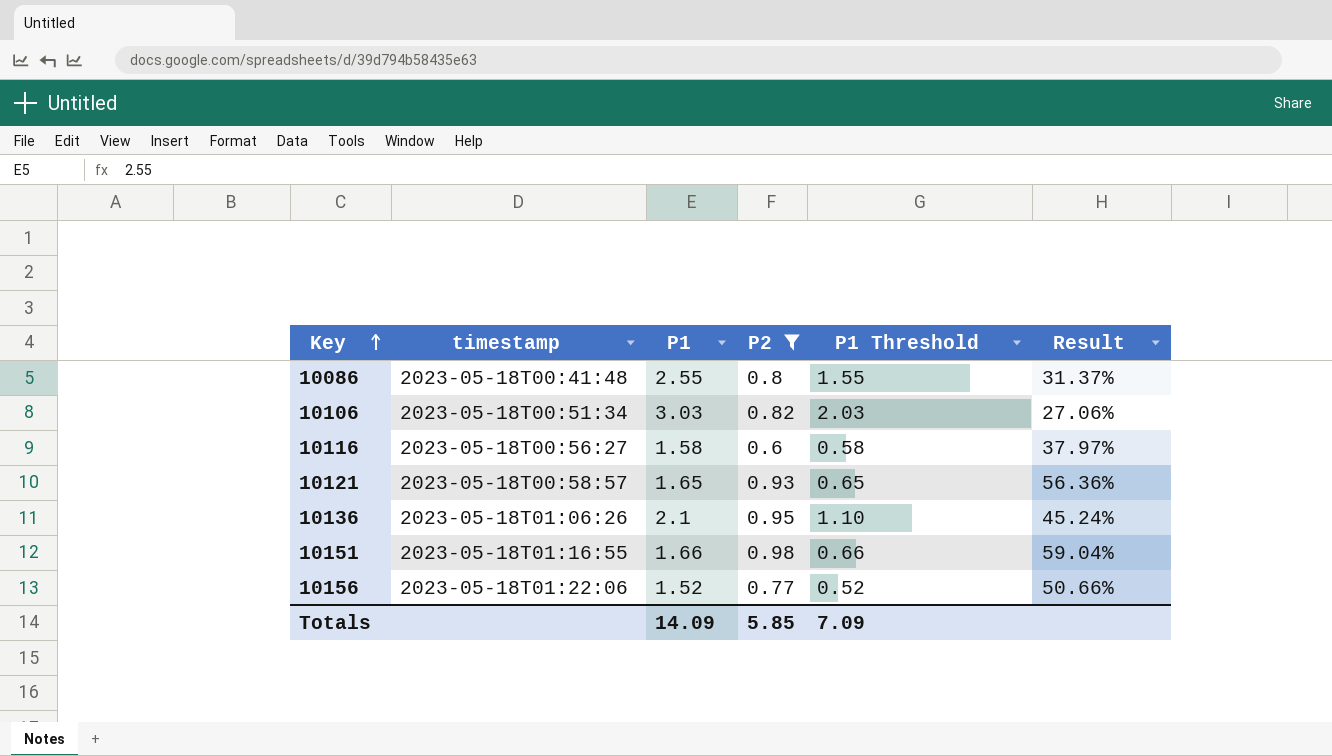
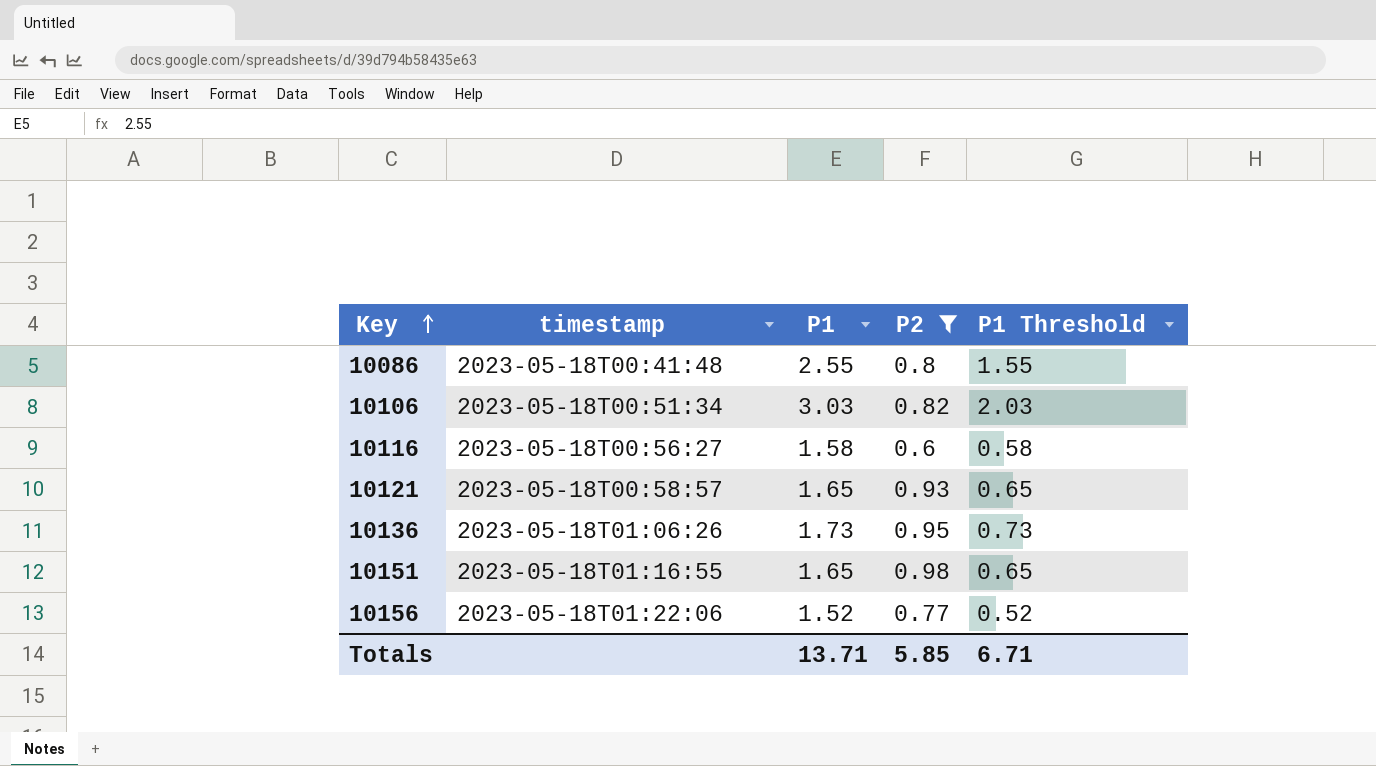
column Result | formula: [P2] / [P1] -> none
10136 | P1: 2.1 -> 1.73
10136 | P1 Threshold: 1.10 -> 0.73
10151 | P1: 1.66 -> 1.65
10151 | P1 Threshold: 0.66 -> 0.65
Totals | P1: 14.09 -> 13.71
Totals | P1 Threshold: 7.09 -> 6.71

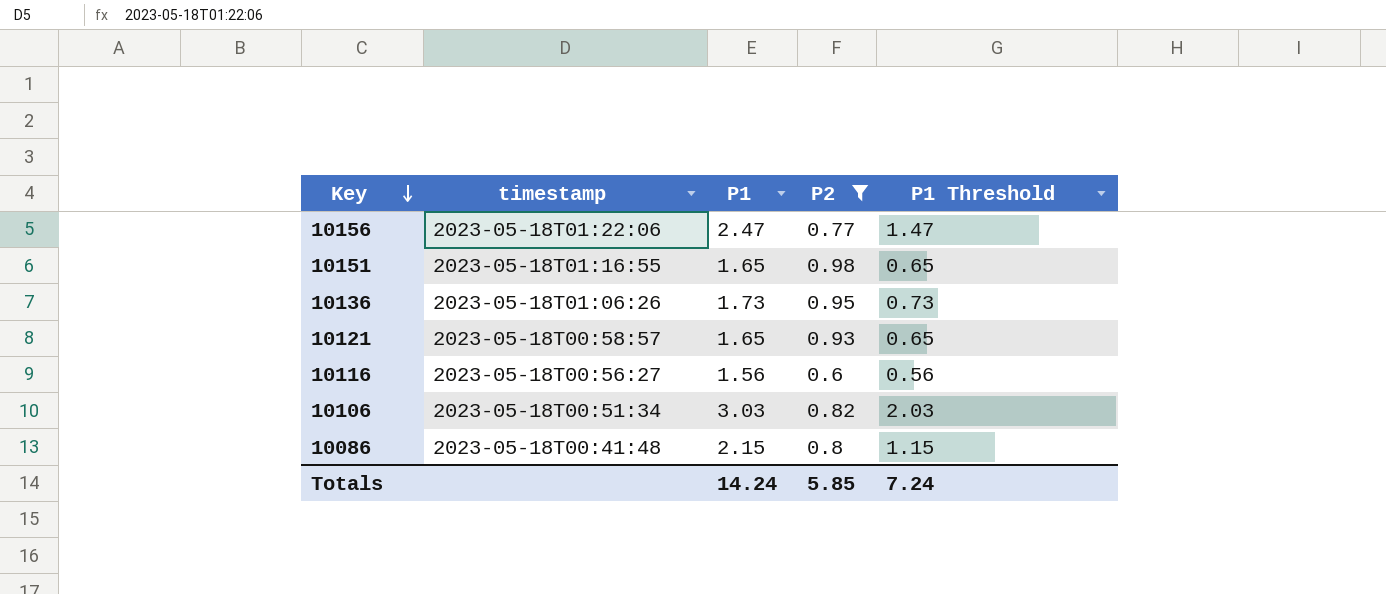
row order: Key ascending -> Key descending
10156 | P1: 1.52 -> 2.47
10156 | P1 Threshold: 0.52 -> 1.47
10116 | P1: 1.58 -> 1.56
10116 | P1 Threshold: 0.58 -> 0.56
10086 | P1: 2.55 -> 2.15
10086 | P1 Threshold: 1.55 -> 1.15
Totals | P1: 13.71 -> 14.24
Totals | P1 Threshold: 6.71 -> 7.24

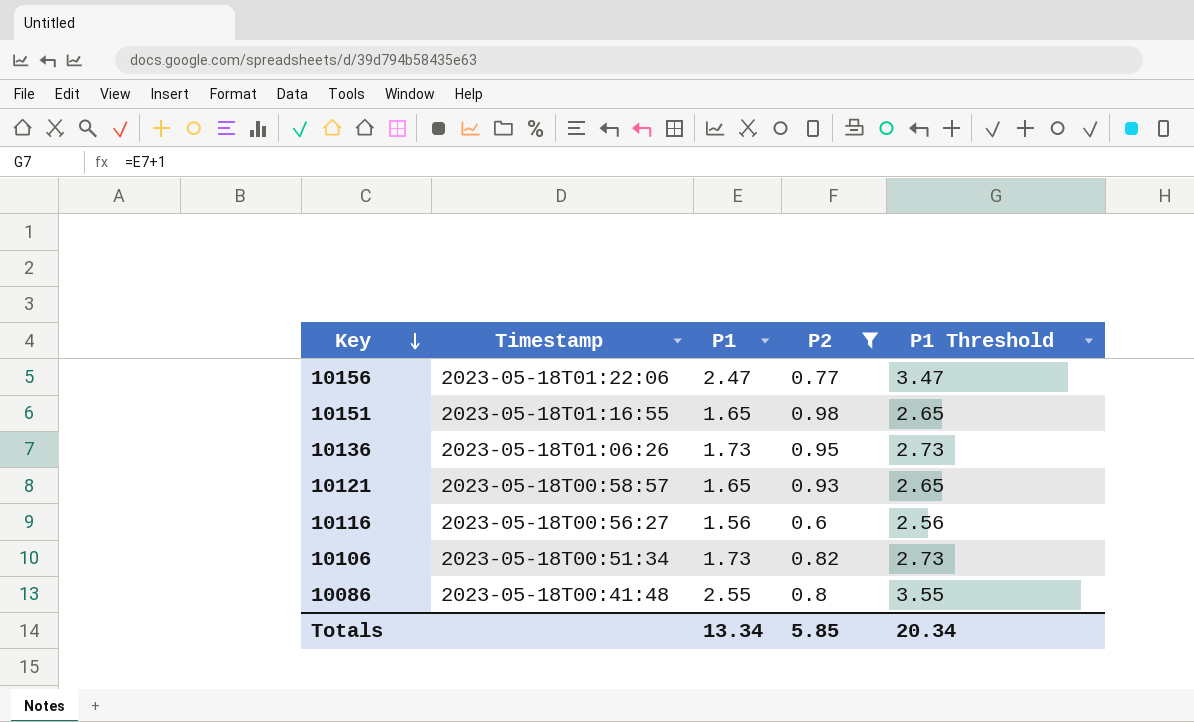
column name: timestamp -> Timestamp
column P1 Threshold | formula: [P1] - 1 -> [P1] + 1
10106 | P1: 3.03 -> 1.73
10086 | P1: 2.15 -> 2.55
Totals | P1: 14.24 -> 13.34
Totals | P1 Threshold: 7.24 -> 20.34

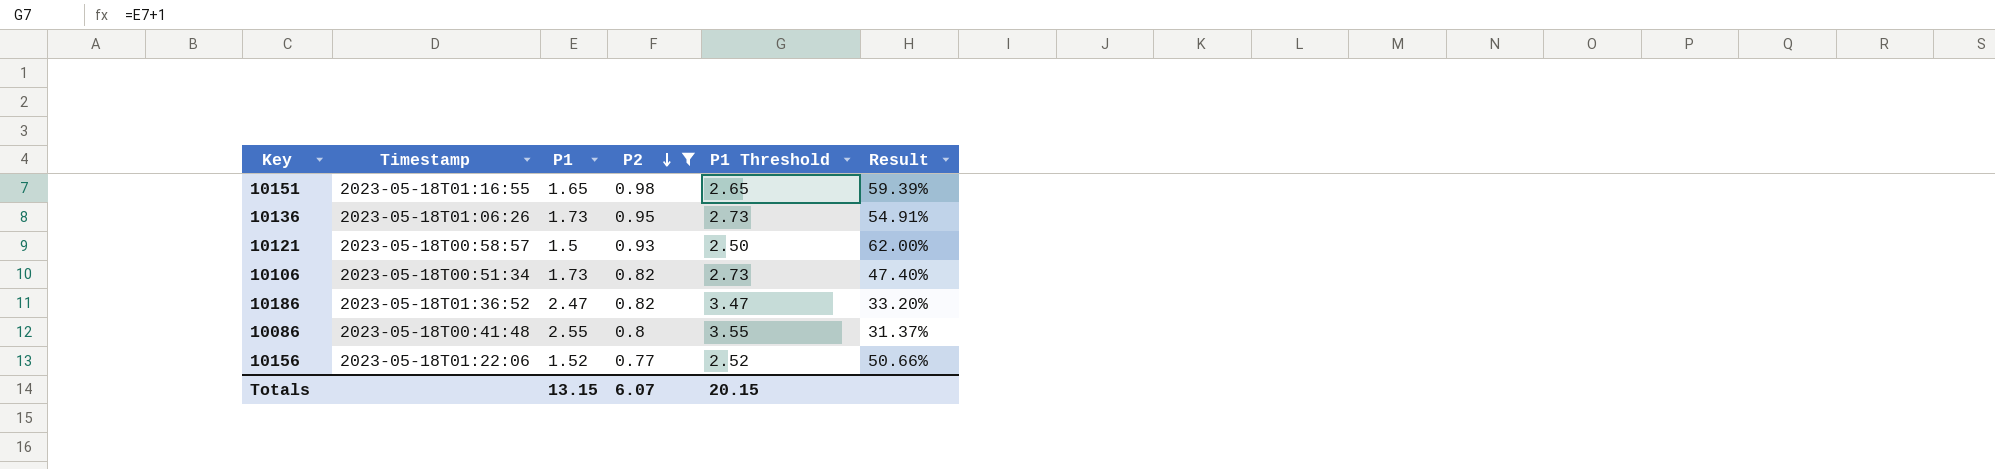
row order: Key descending -> P2 descending
column Result | formula: none -> [P2] / [P1]
row 10116: 2023-05-18T00:56:27 | 1.56 | 0.6 | 2.56 -> none
10121 | P1: 1.65 -> 1.5
10121 | P1 Threshold: 2.65 -> 2.50
row 10186: none -> 2023-05-18T01:36:52 | 2.47 | 0.82 | 3.47 | 33.20%
10156 | P1: 2.47 -> 1.52
10156 | P1 Threshold: 3.47 -> 2.52
Totals | P1: 13.34 -> 13.15
Totals | P2: 5.85 -> 6.07
Totals | P1 Threshold: 20.34 -> 20.15

